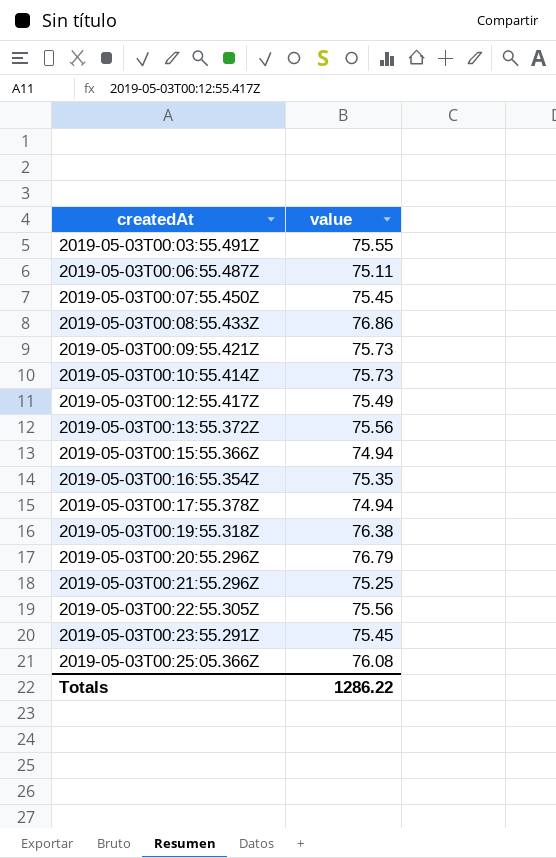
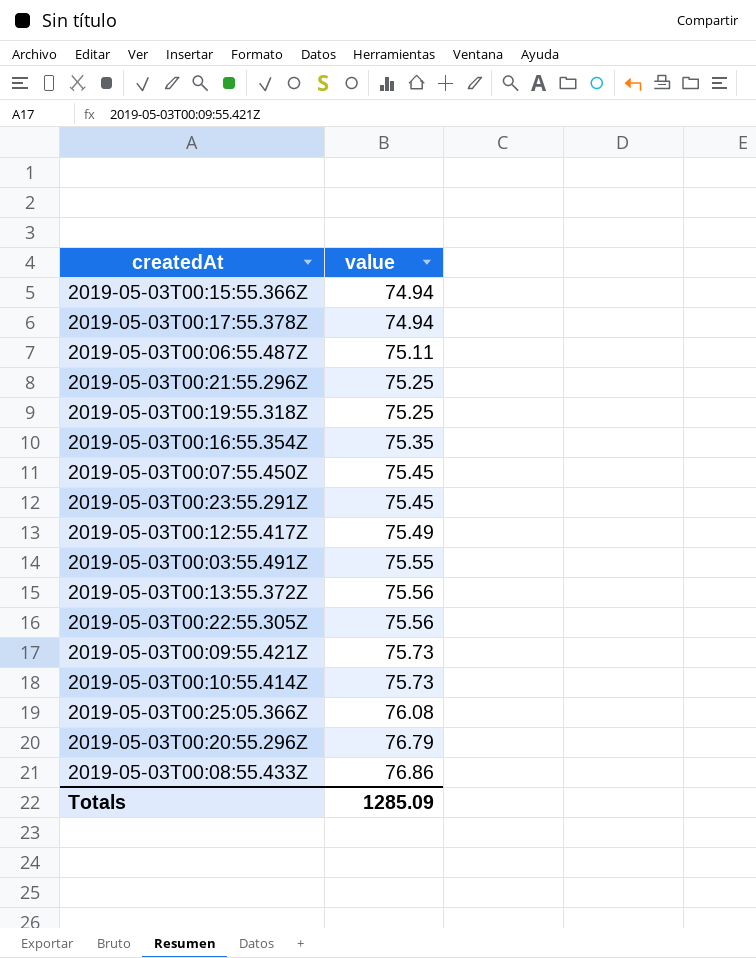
row order: createdAt ascending -> value ascending
2019-05-03T00:19:55.318Z | value: 76.38 -> 75.25
Totals | value: 1286.22 -> 1285.09

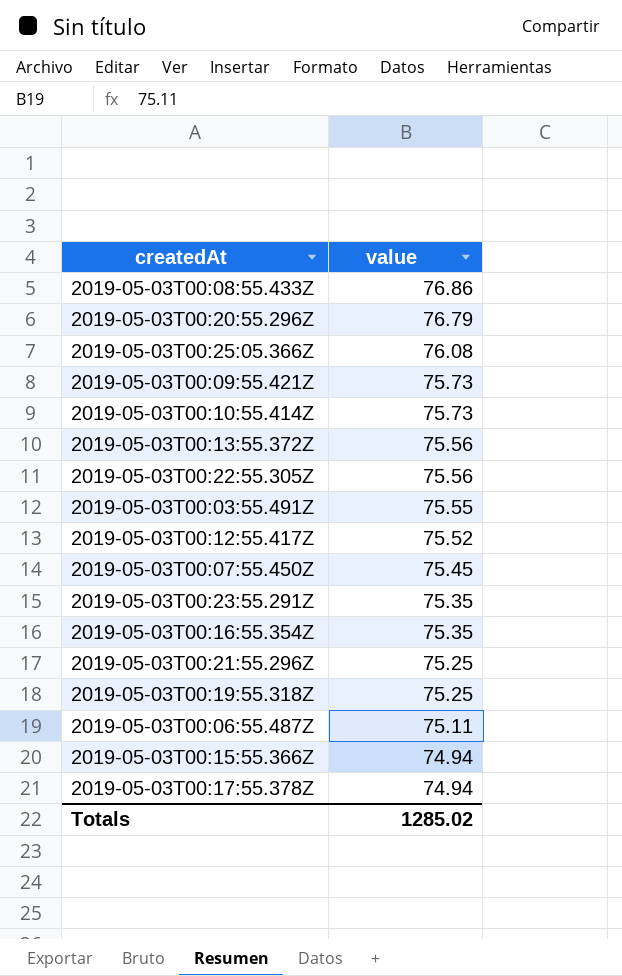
row order: value ascending -> value descending
2019-05-03T00:12:55.417Z | value: 75.49 -> 75.52
2019-05-03T00:23:55.291Z | value: 75.45 -> 75.35
Totals | value: 1285.09 -> 1285.02

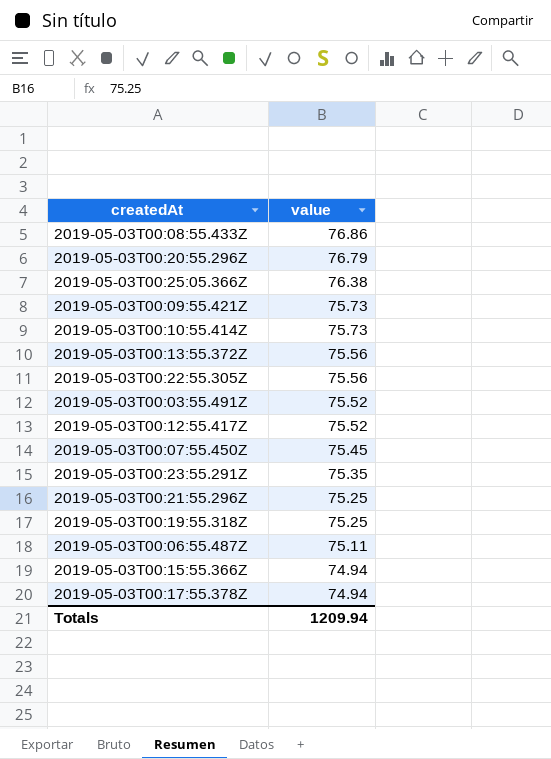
row 2019-05-03T00:16:55.354Z: 75.35 -> none
2019-05-03T00:25:05.366Z | value: 76.08 -> 76.38
2019-05-03T00:03:55.491Z | value: 75.55 -> 75.52
Totals | value: 1285.02 -> 1209.94

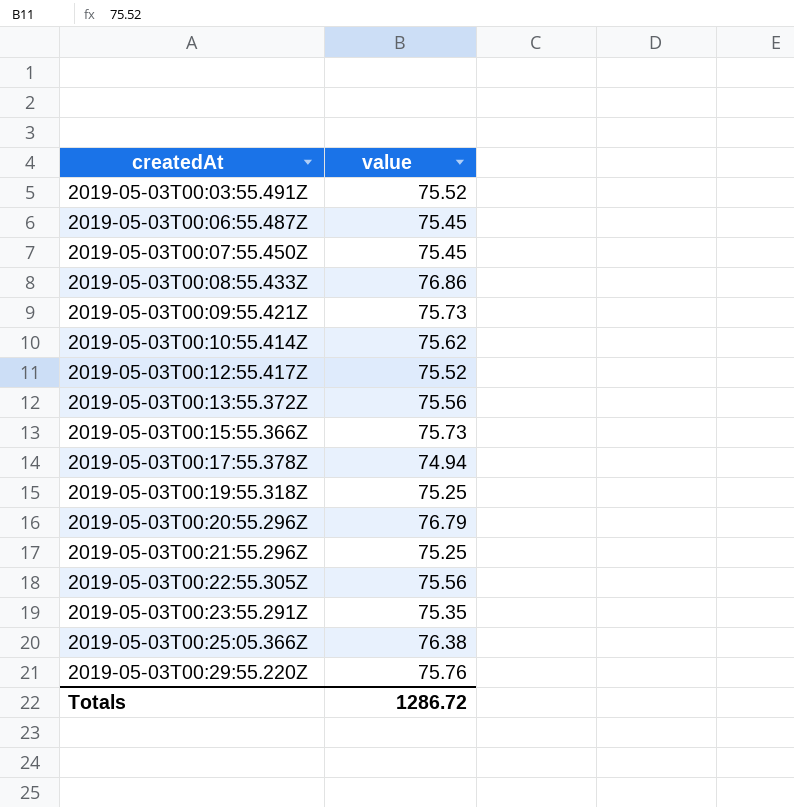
row order: value descending -> createdAt ascending
2019-05-03T00:06:55.487Z | value: 75.11 -> 75.45
2019-05-03T00:10:55.414Z | value: 75.73 -> 75.62
2019-05-03T00:15:55.366Z | value: 74.94 -> 75.73
row 2019-05-03T00:29:55.220Z: none -> 75.76
Totals | value: 1209.94 -> 1286.72

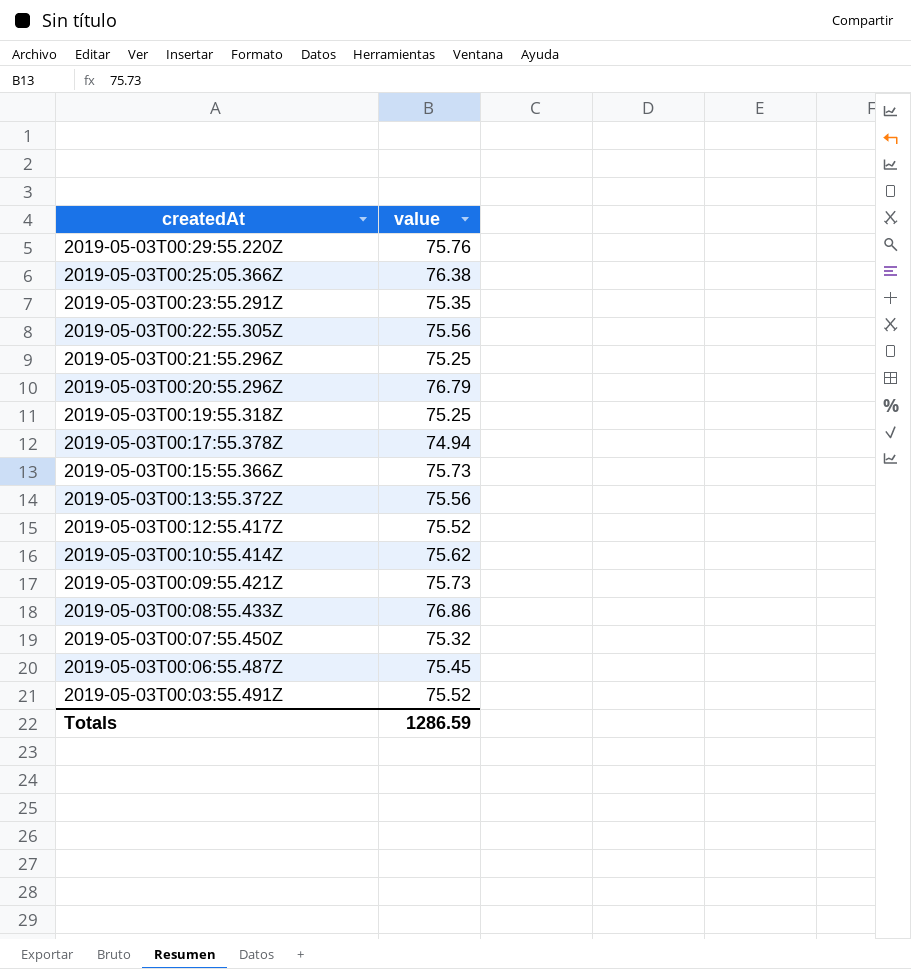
row order: createdAt ascending -> createdAt descending
2019-05-03T00:07:55.450Z | value: 75.45 -> 75.32
Totals | value: 1286.72 -> 1286.59

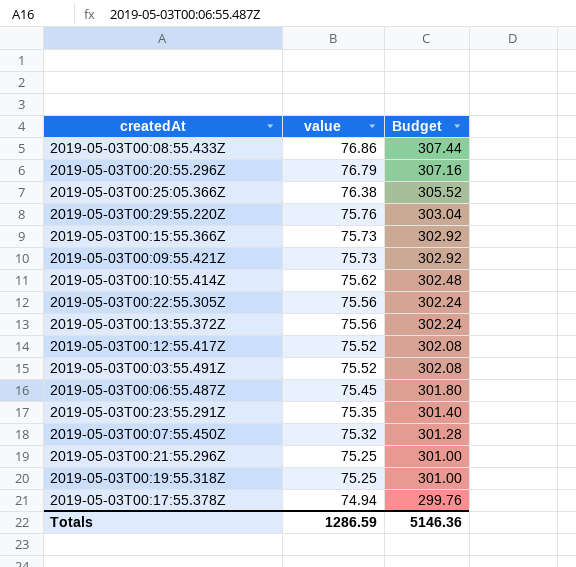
row order: createdAt descending -> value descending
column Budget | formula: none -> [value] * 4

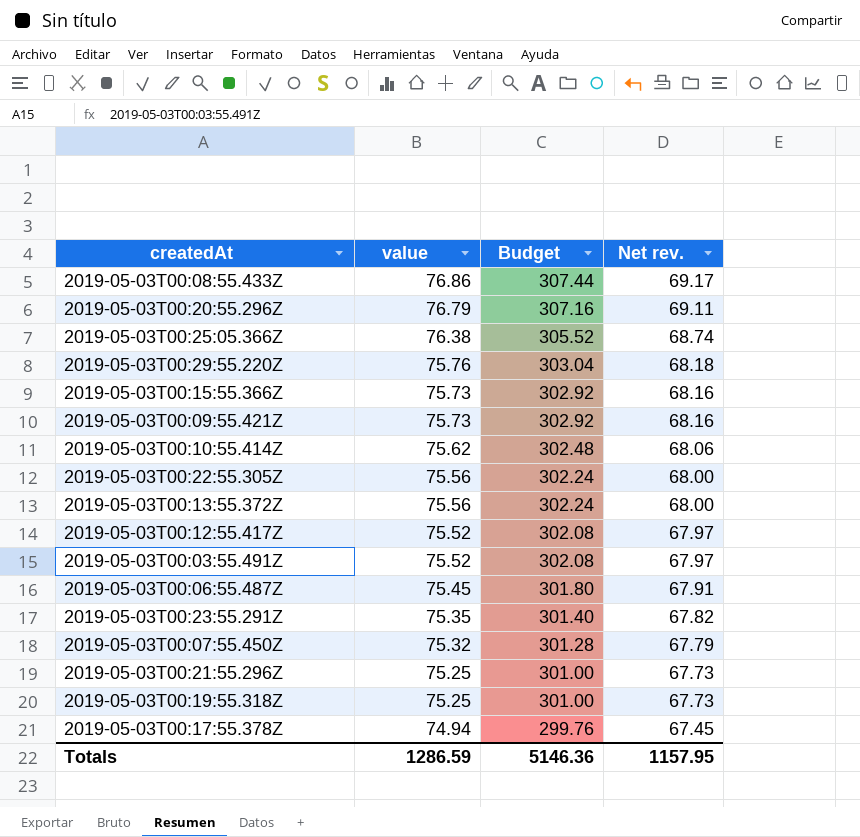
column Net rev. | formula: none -> [value] * 0.9

